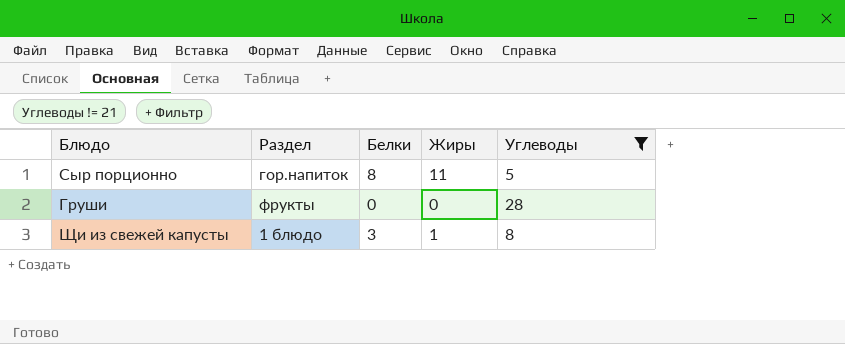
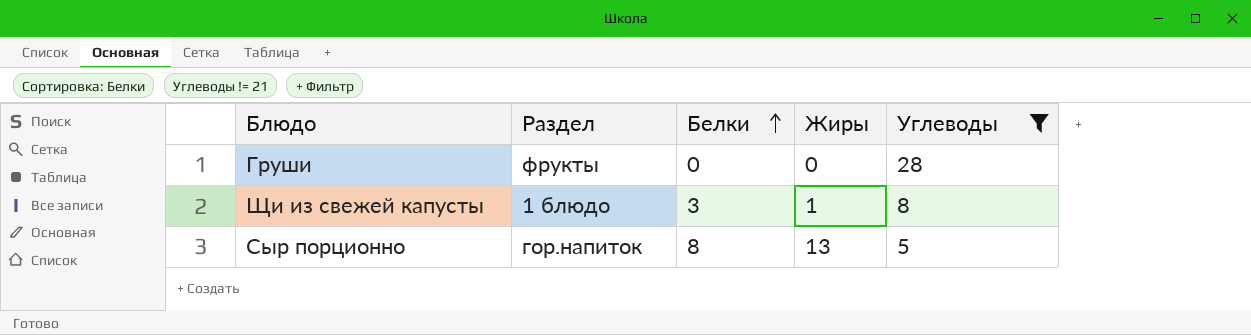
row order: none -> Белки ascending
Сыр порционно | Жиры: 11 -> 13

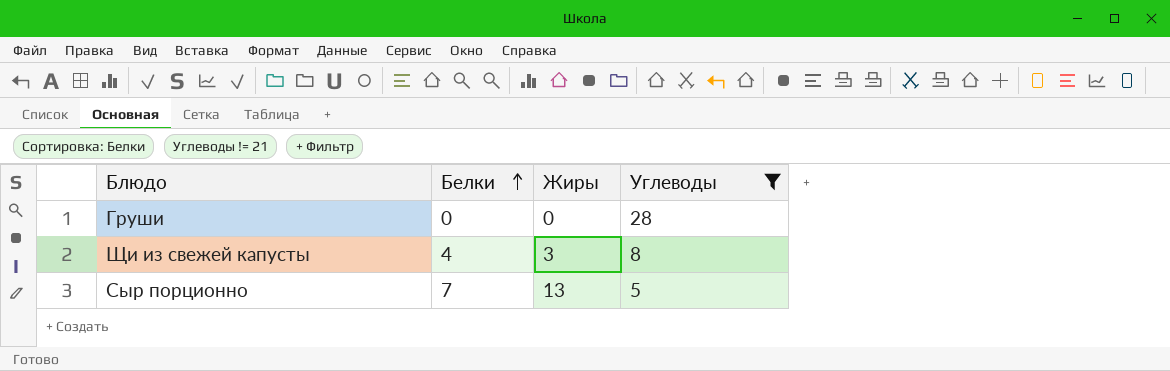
column Раздел | position: 2 -> none
Щи из свежей капусты | Белки: 3 -> 4
Щи из свежей капусты | Жиры: 1 -> 3
Сыр порционно | Белки: 8 -> 7

